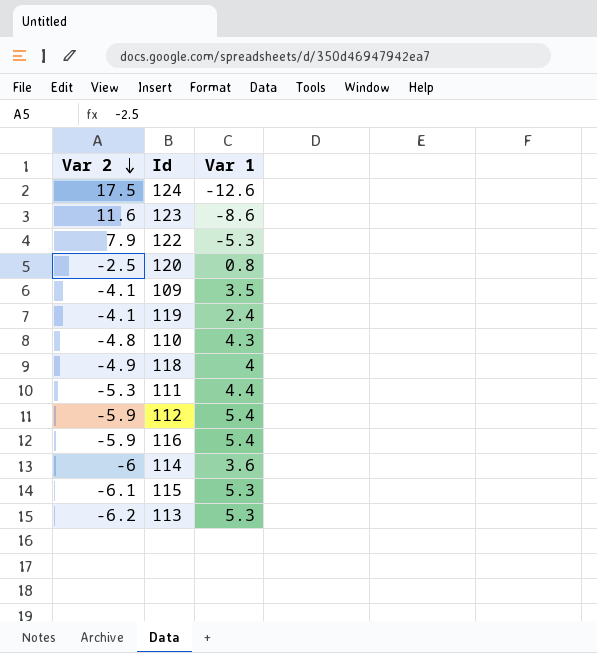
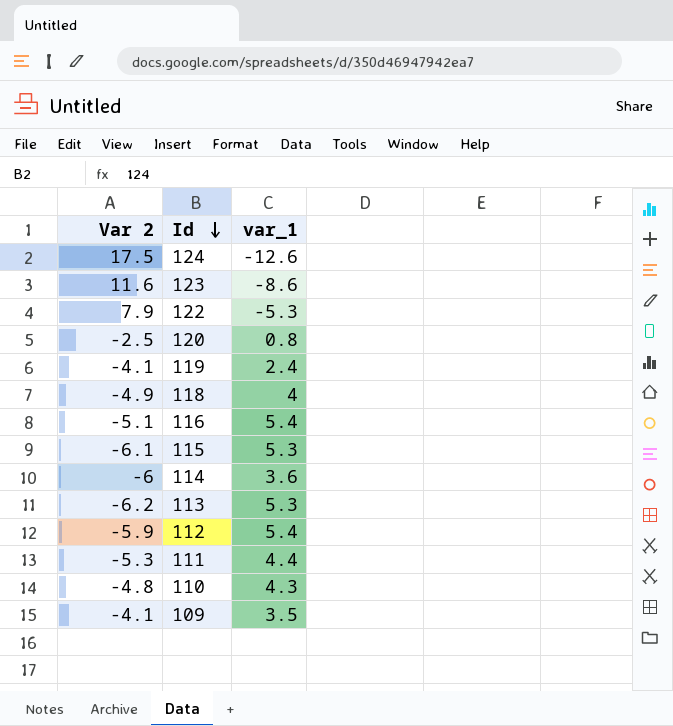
row order: Var 2 descending -> Id descending
column name: Var 1 -> var_1
116 | Var 2: -5.9 -> -5.1

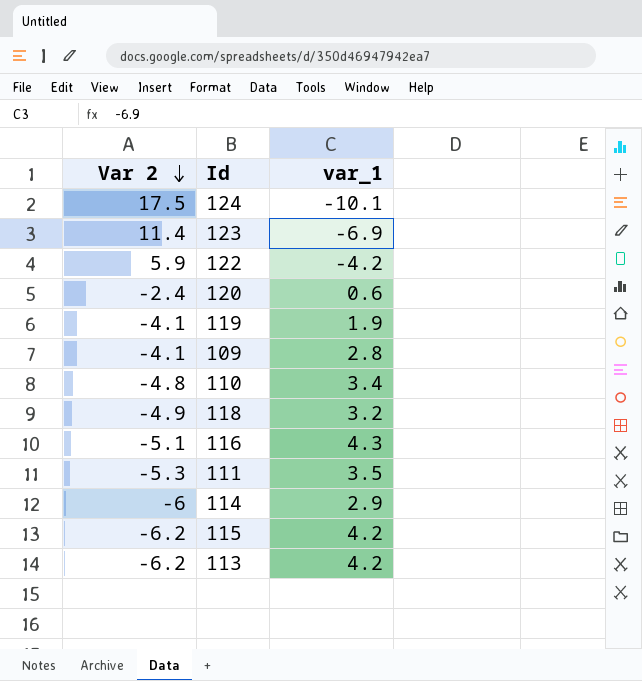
row order: Id descending -> Var 2 descending
row 112: -5.9 | 5.4 -> none
124 | var_1: -12.6 -> -10.1
123 | Var 2: 11.6 -> 11.4
123 | var_1: -8.6 -> -6.9
122 | Var 2: 7.9 -> 5.9
122 | var_1: -5.3 -> -4.2
120 | Var 2: -2.5 -> -2.4
120 | var_1: 0.8 -> 0.6
119 | var_1: 2.4 -> 1.9
109 | var_1: 3.5 -> 2.8
110 | var_1: 4.3 -> 3.4
118 | var_1: 4 -> 3.2
116 | var_1: 5.4 -> 4.3
111 | var_1: 4.4 -> 3.5
114 | var_1: 3.6 -> 2.9
115 | Var 2: -6.1 -> -6.2
115 | var_1: 5.3 -> 4.2
113 | var_1: 5.3 -> 4.2

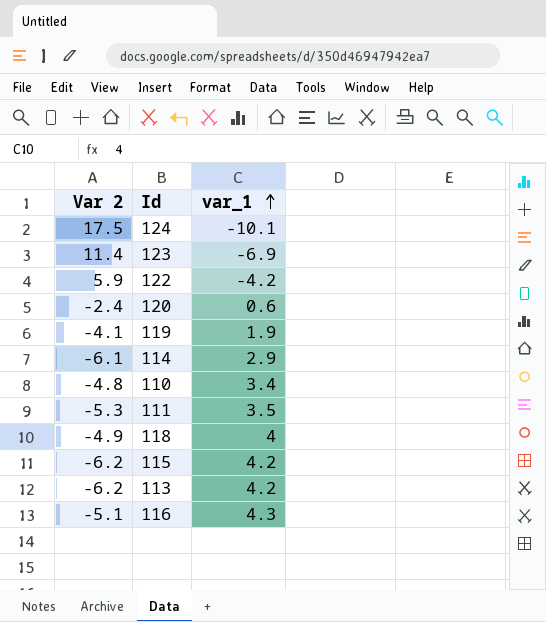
row order: Var 2 descending -> var_1 ascending
row 109: -4.1 | 2.8 -> none
114 | Var 2: -6 -> -6.1
118 | var_1: 3.2 -> 4

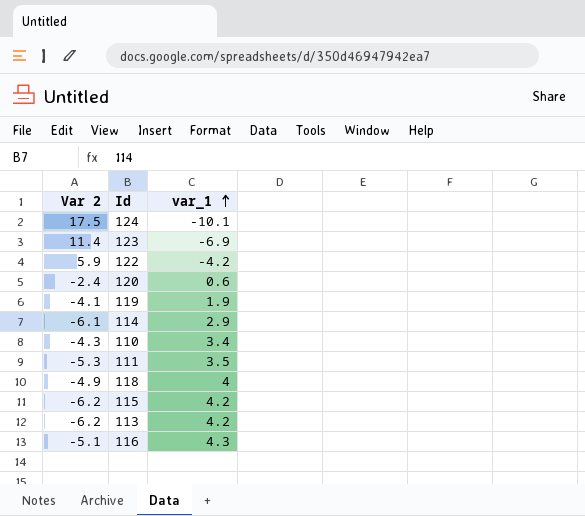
110 | Var 2: -4.8 -> -4.3

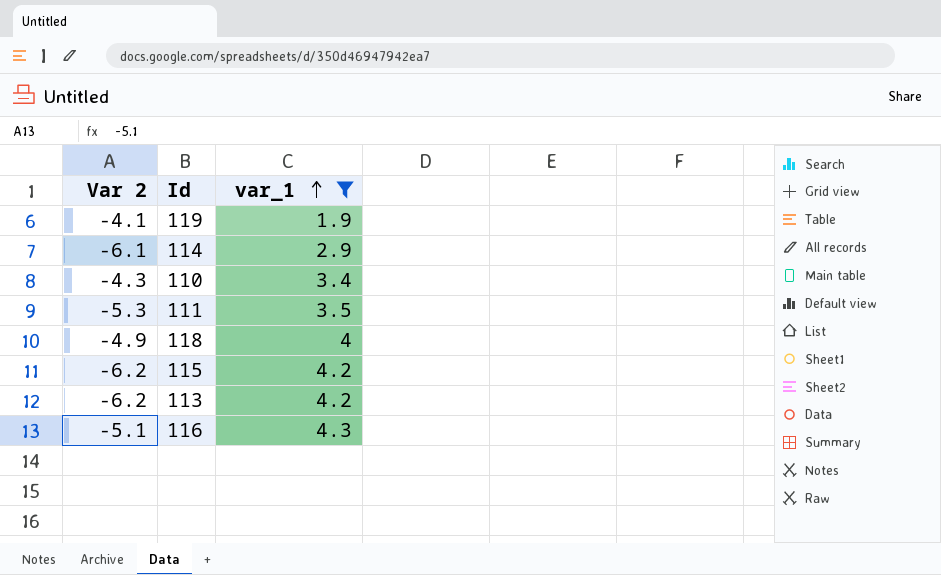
filter: none -> var_1 >= 1.9

